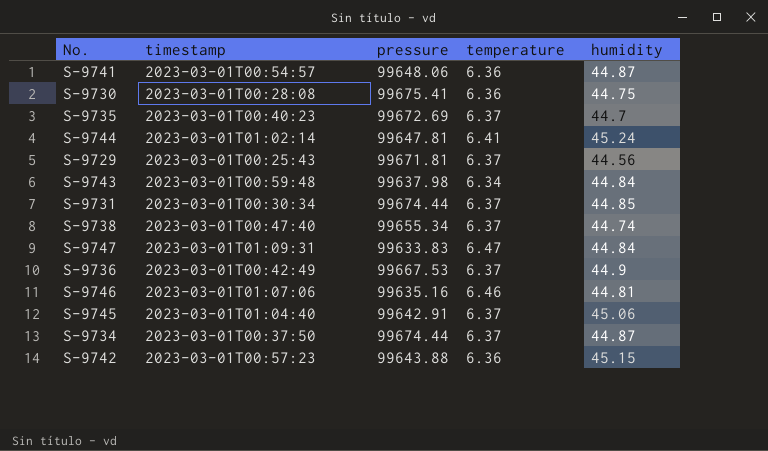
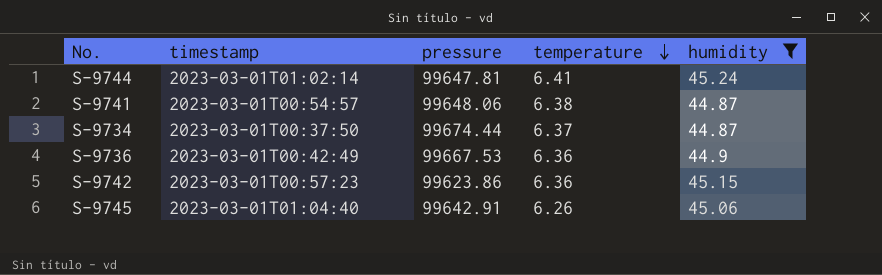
filter: none -> humidity >= 44.87
row order: none -> temperature descending
S-9741 | temperature: 6.36 -> 6.38
S-9736 | temperature: 6.37 -> 6.36
S-9742 | pressure: 99643.88 -> 99623.86
S-9745 | temperature: 6.37 -> 6.26

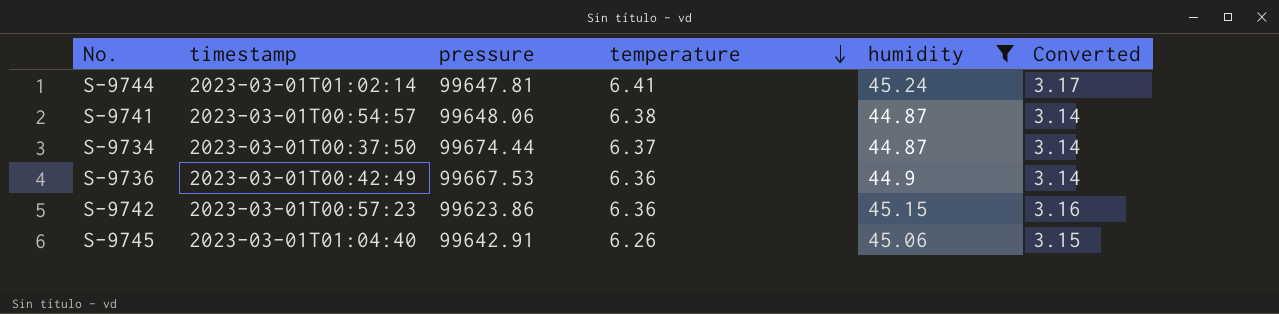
column Converted | formula: none -> [humidity] * 0.07

